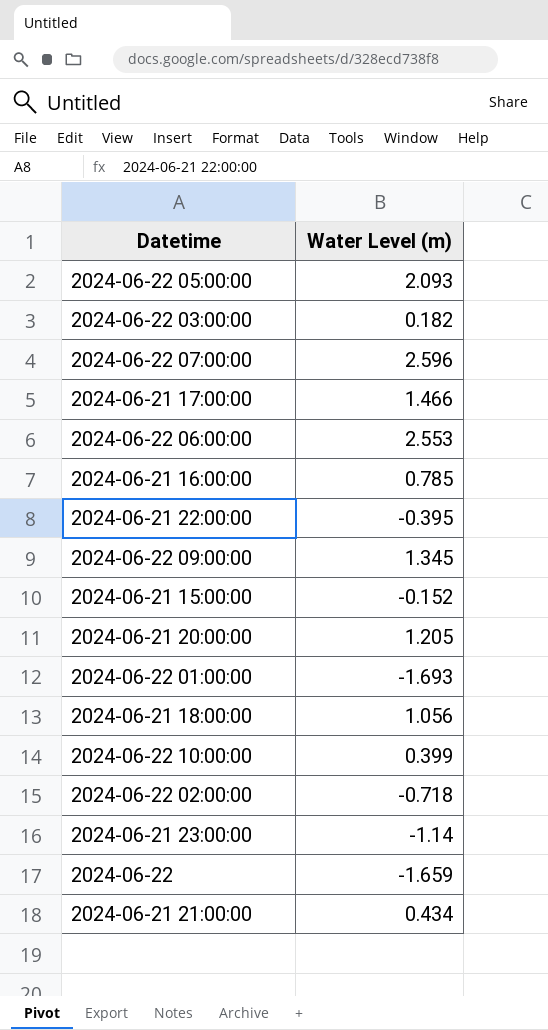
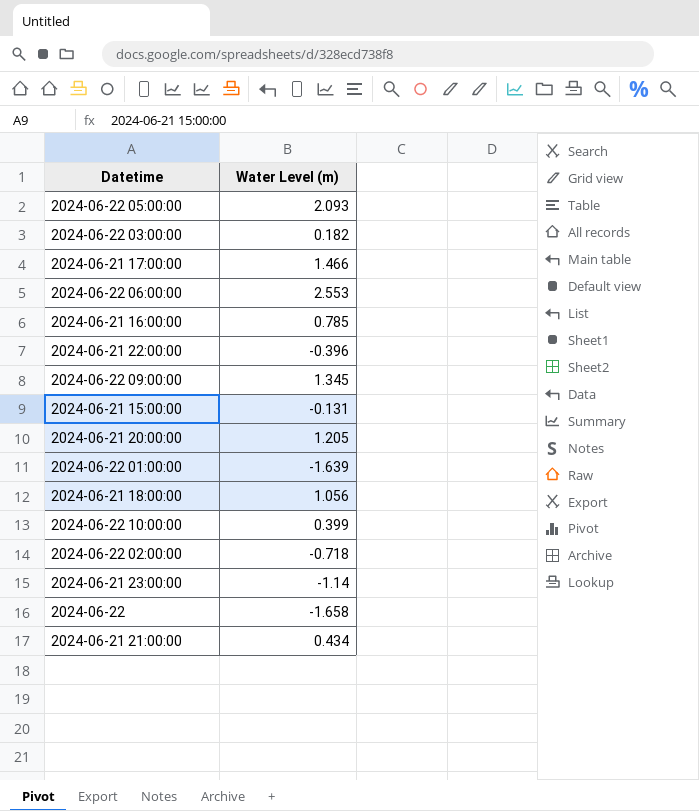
row 2024-06-22 07:00:00: 2.596 -> none
2024-06-21 22:00:00 | Water Level (m): -0.395 -> -0.396
2024-06-21 15:00:00 | Water Level (m): -0.152 -> -0.131
2024-06-22 01:00:00 | Water Level (m): -1.693 -> -1.639
2024-06-22 | Water Level (m): -1.659 -> -1.658

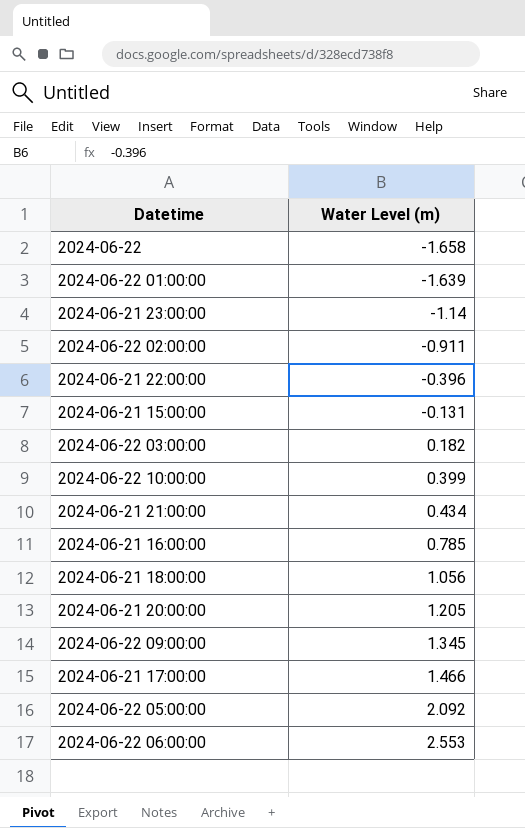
row order: none -> Water Level (m) ascending
2024-06-22 02:00:00 | Water Level (m): -0.718 -> -0.911
2024-06-22 05:00:00 | Water Level (m): 2.093 -> 2.092

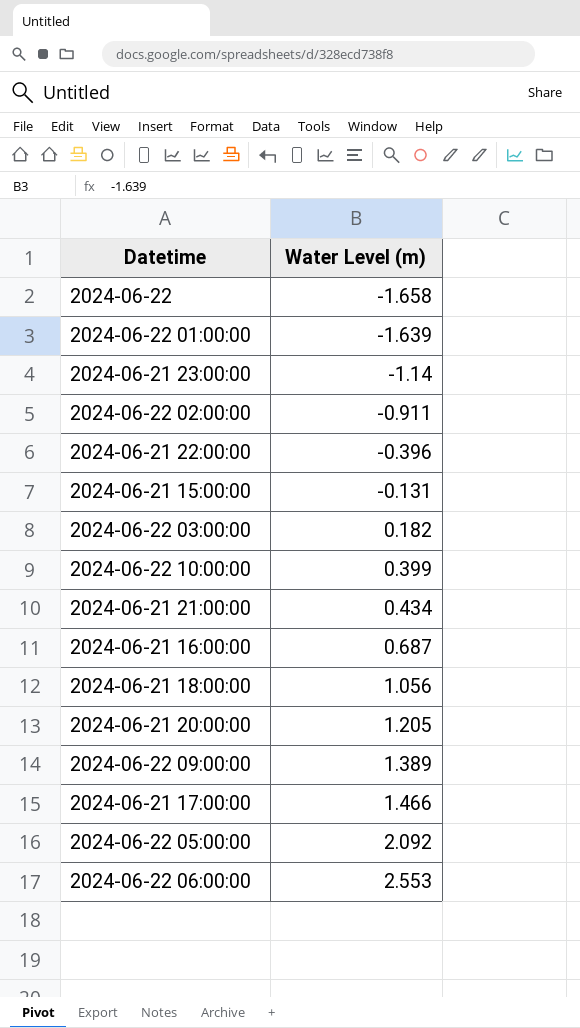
2024-06-21 16:00:00 | Water Level (m): 0.785 -> 0.687
2024-06-22 09:00:00 | Water Level (m): 1.345 -> 1.389

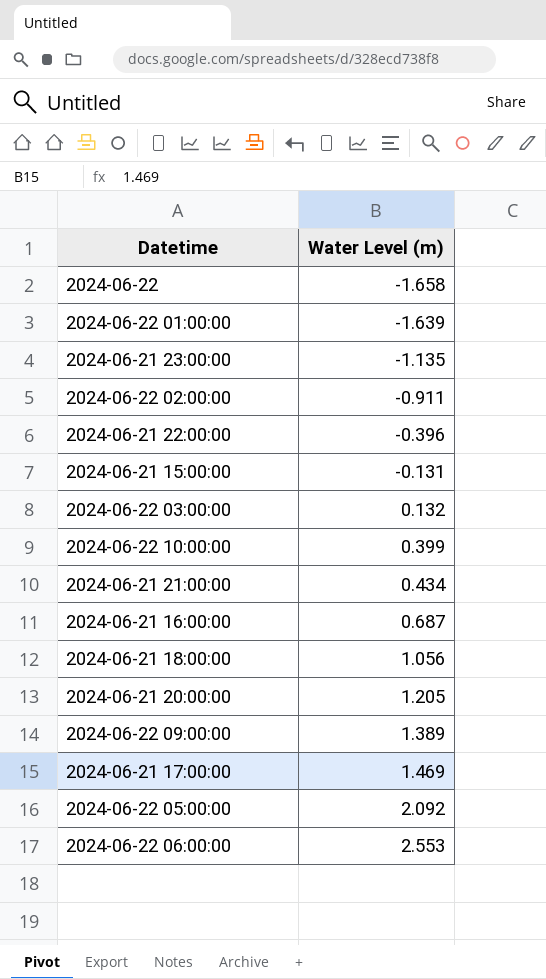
2024-06-21 23:00:00 | Water Level (m): -1.14 -> -1.135
2024-06-22 03:00:00 | Water Level (m): 0.182 -> 0.132
2024-06-21 17:00:00 | Water Level (m): 1.466 -> 1.469

